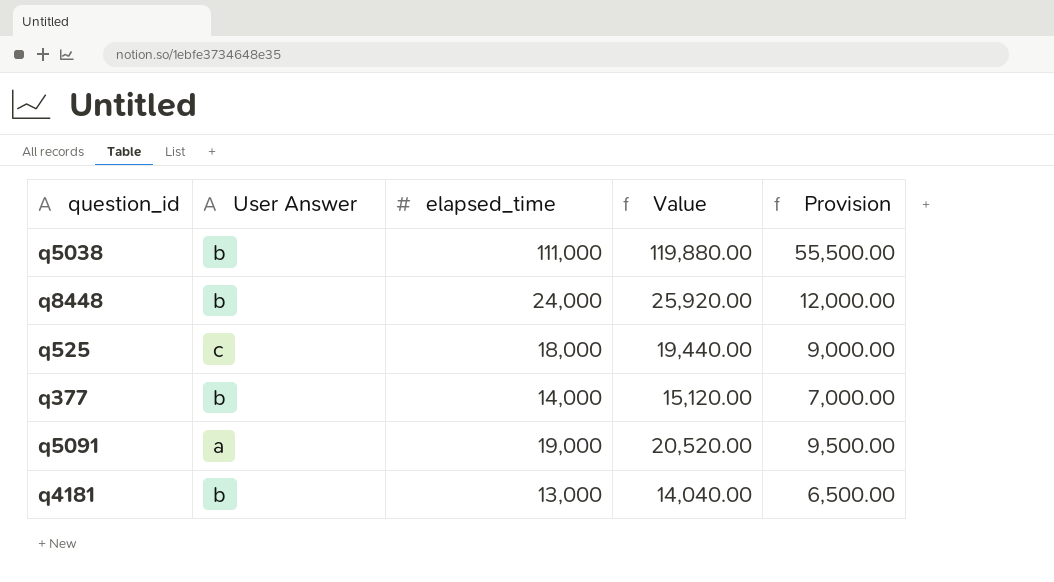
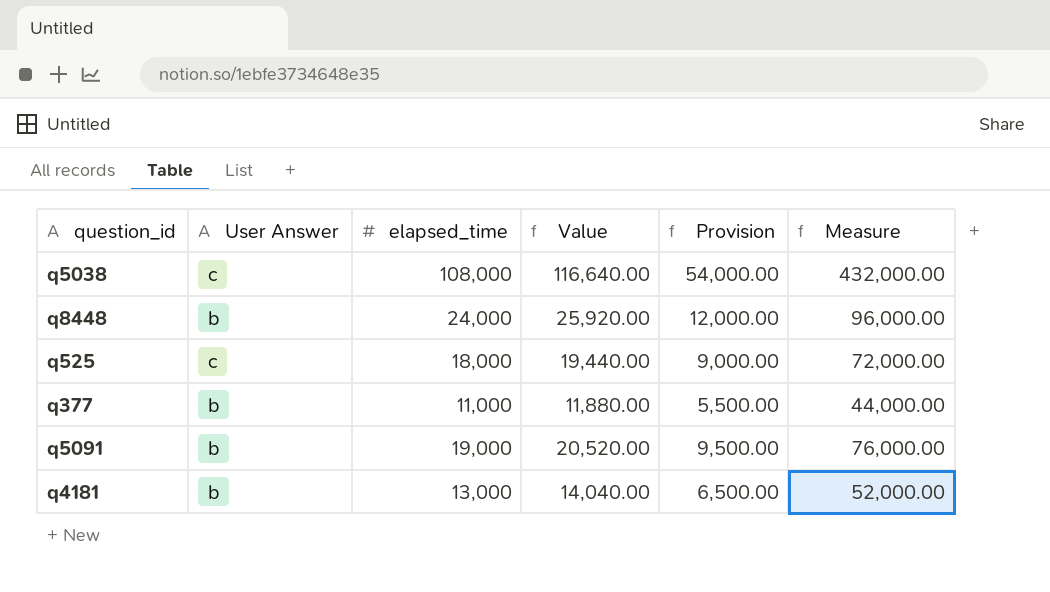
column Measure | formula: none -> [elapsed_time] * 4
q5038 | User Answer: b -> c
q5038 | elapsed_time: 111,000 -> 108,000
q5038 | Value: 119,880.00 -> 116,640.00
q5038 | Provision: 55,500.00 -> 54,000.00
q377 | elapsed_time: 14,000 -> 11,000
q377 | Value: 15,120.00 -> 11,880.00
q377 | Provision: 7,000.00 -> 5,500.00
q5091 | User Answer: a -> b

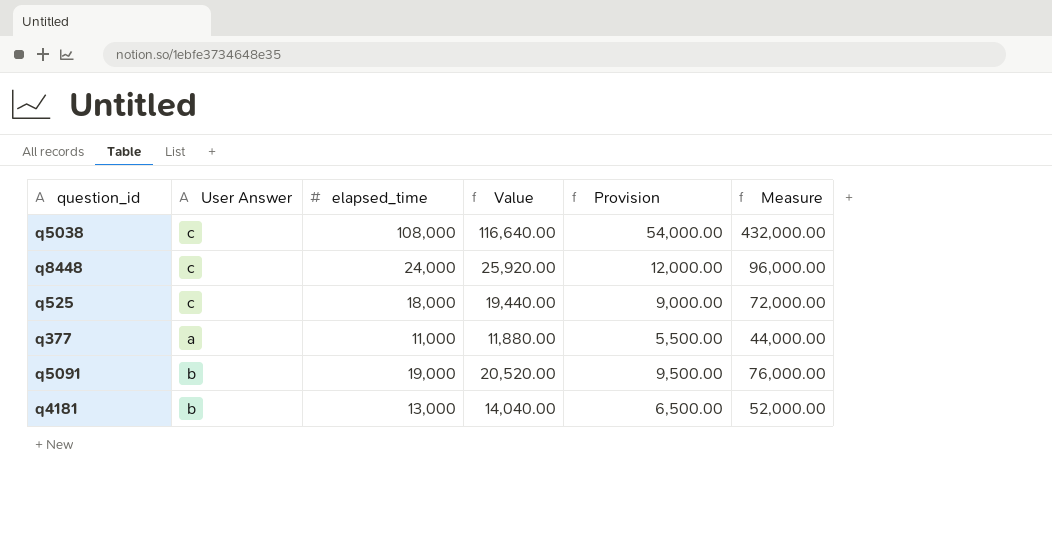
q8448 | User Answer: b -> c
q377 | User Answer: b -> a

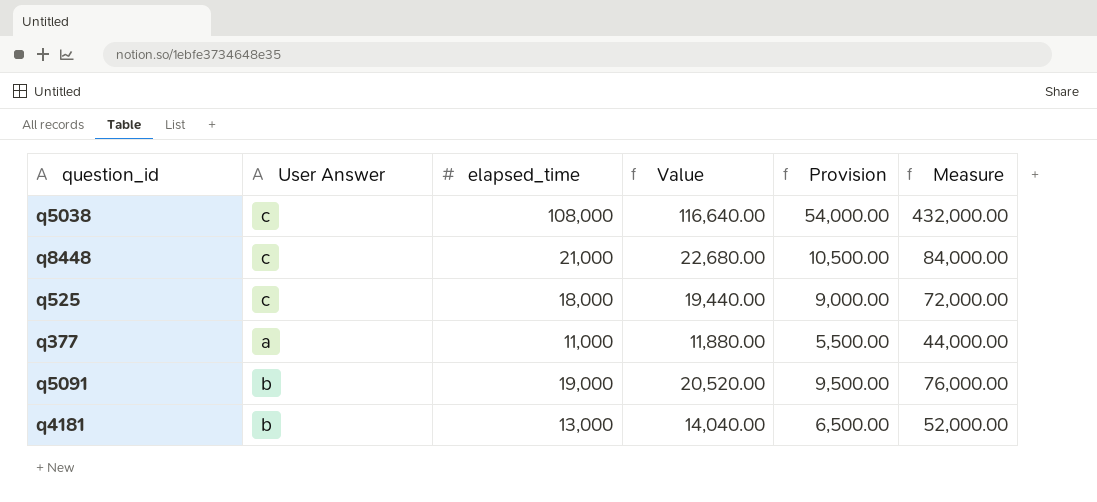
q8448 | elapsed_time: 24,000 -> 21,000
q8448 | Value: 25,920.00 -> 22,680.00
q8448 | Provision: 12,000.00 -> 10,500.00
q8448 | Measure: 96,000.00 -> 84,000.00

